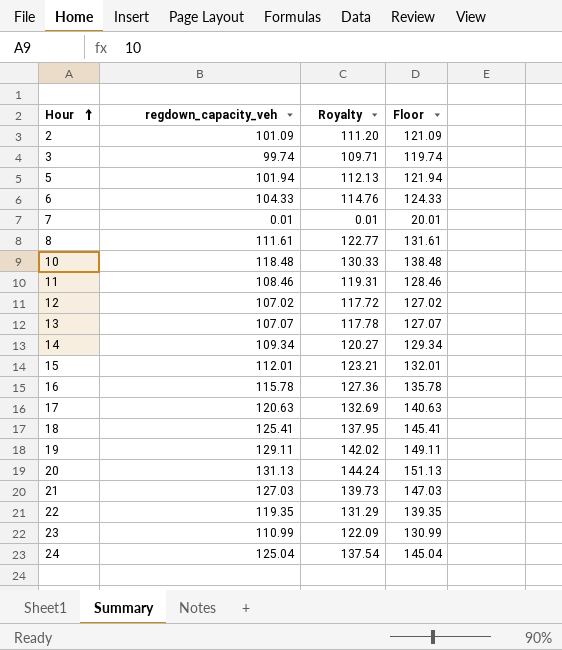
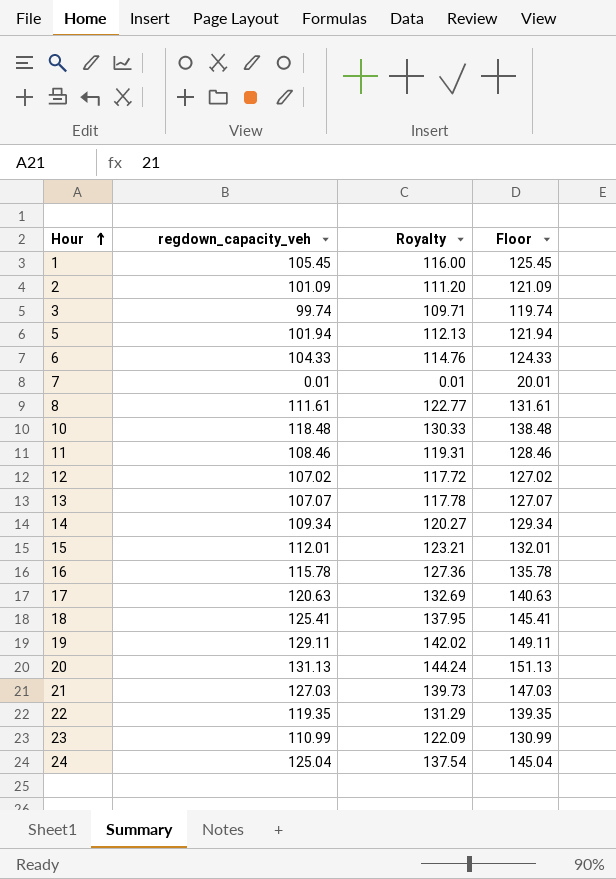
row 1: none -> 105.45 | 116.00 | 125.45

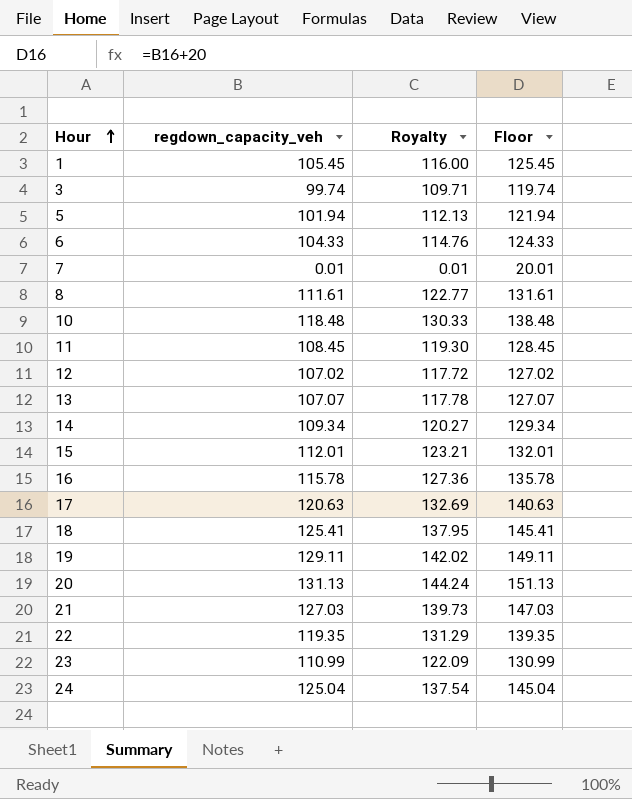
row 2: 101.09 | 111.20 | 121.09 -> none
11 | regdown_capacity_veh: 108.46 -> 108.45
11 | Royalty: 119.31 -> 119.30
11 | Floor: 128.46 -> 128.45

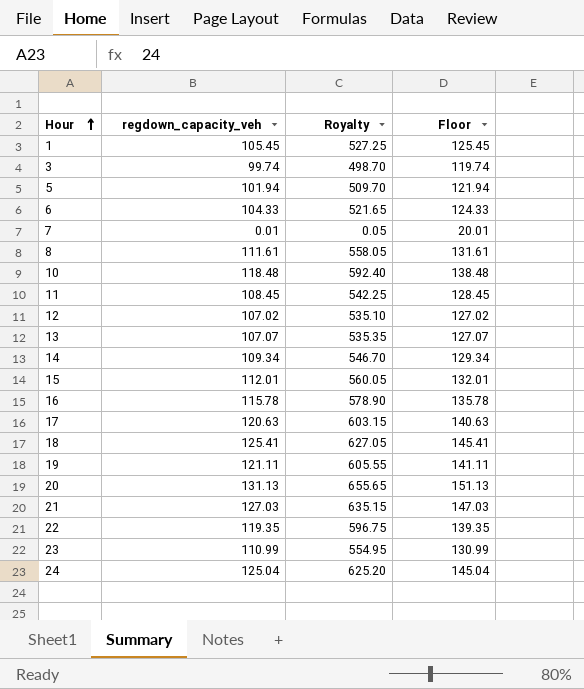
column Royalty | formula: [regdown_capacity_veh] * 1.1 -> [regdown_capacity_veh] * 5
19 | regdown_capacity_veh: 129.11 -> 121.11
19 | Floor: 149.11 -> 141.11

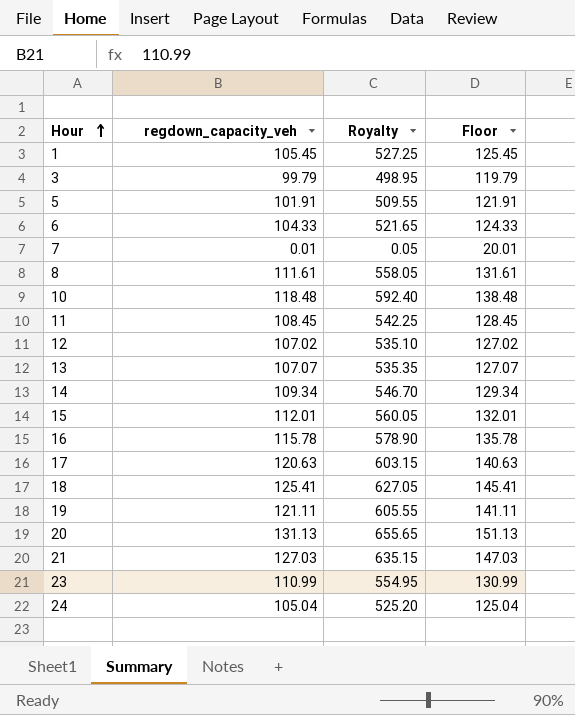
row 22: 119.35 | 596.75 | 139.35 -> none
3 | regdown_capacity_veh: 99.74 -> 99.79
3 | Royalty: 498.70 -> 498.95
3 | Floor: 119.74 -> 119.79
5 | regdown_capacity_veh: 101.94 -> 101.91
5 | Royalty: 509.70 -> 509.55
5 | Floor: 121.94 -> 121.91
24 | regdown_capacity_veh: 125.04 -> 105.04
24 | Royalty: 625.20 -> 525.20
24 | Floor: 145.04 -> 125.04

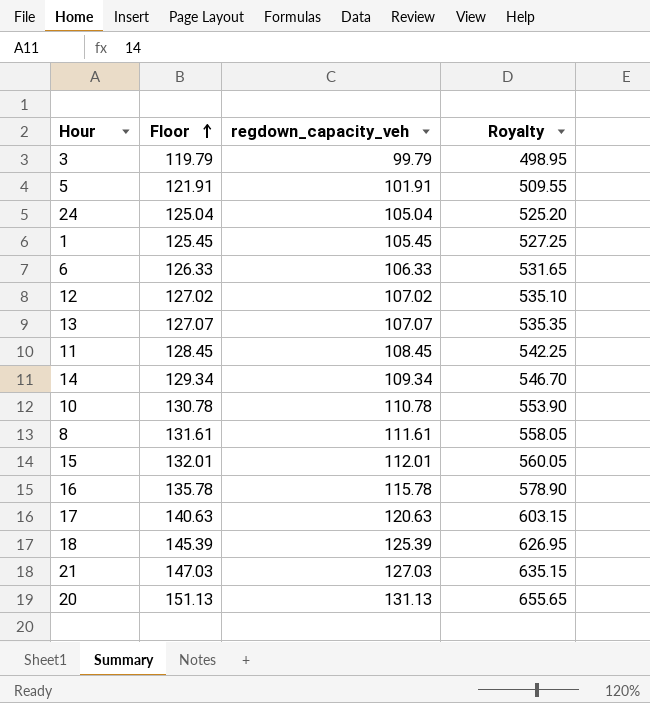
row order: Hour ascending -> Floor ascending
column Floor | position: 4 -> 2
row 7: 0.01 | 0.05 | 20.01 -> none
row 19: 121.11 | 605.55 | 141.11 -> none
row 23: 110.99 | 554.95 | 130.99 -> none
6 | Floor: 124.33 -> 126.33
6 | regdown_capacity_veh: 104.33 -> 106.33
6 | Royalty: 521.65 -> 531.65
10 | Floor: 138.48 -> 130.78
10 | regdown_capacity_veh: 118.48 -> 110.78
10 | Royalty: 592.40 -> 553.90
18 | Floor: 145.41 -> 145.39
18 | regdown_capacity_veh: 125.41 -> 125.39
18 | Royalty: 627.05 -> 626.95

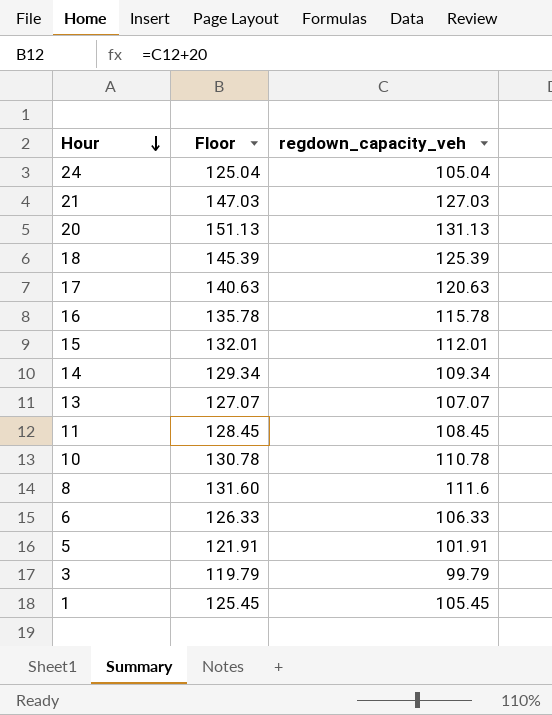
row order: Floor ascending -> Hour descending
column Royalty | formula: [regdown_capacity_veh] * 5 -> none
row 12: 127.02 | 107.02 | 535.10 -> none
8 | Floor: 131.61 -> 131.60
8 | regdown_capacity_veh: 111.61 -> 111.6

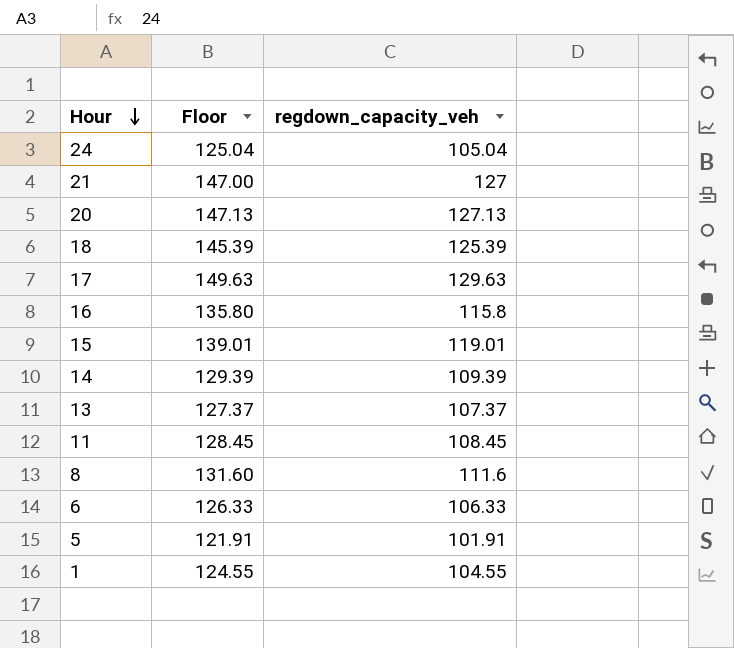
row 10: 130.78 | 110.78 -> none
row 3: 119.79 | 99.79 -> none
21 | Floor: 147.03 -> 147.00
21 | regdown_capacity_veh: 127.03 -> 127
20 | Floor: 151.13 -> 147.13
20 | regdown_capacity_veh: 131.13 -> 127.13
17 | Floor: 140.63 -> 149.63
17 | regdown_capacity_veh: 120.63 -> 129.63
16 | Floor: 135.78 -> 135.80
16 | regdown_capacity_veh: 115.78 -> 115.8
15 | Floor: 132.01 -> 139.01
15 | regdown_capacity_veh: 112.01 -> 119.01
14 | Floor: 129.34 -> 129.39
14 | regdown_capacity_veh: 109.34 -> 109.39
13 | Floor: 127.07 -> 127.37
13 | regdown_capacity_veh: 107.07 -> 107.37
1 | Floor: 125.45 -> 124.55
1 | regdown_capacity_veh: 105.45 -> 104.55

